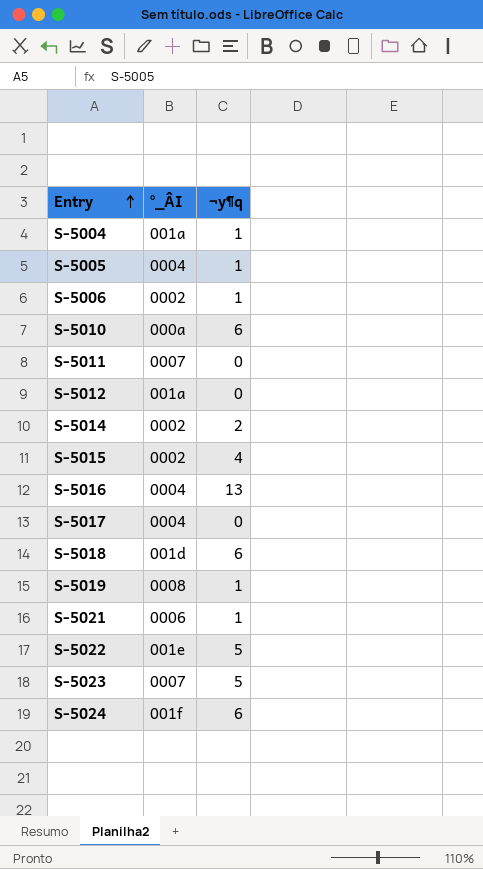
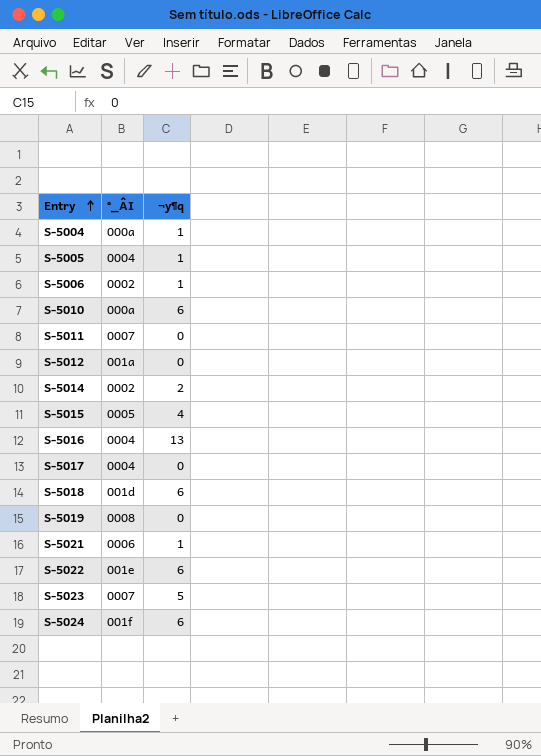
S-5004 | °_ÂI: 001a -> 000a
S-5015 | °_ÂI: 0002 -> 0005
S-5019 | ¬y¶q: 1 -> 0
S-5022 | ¬y¶q: 5 -> 6

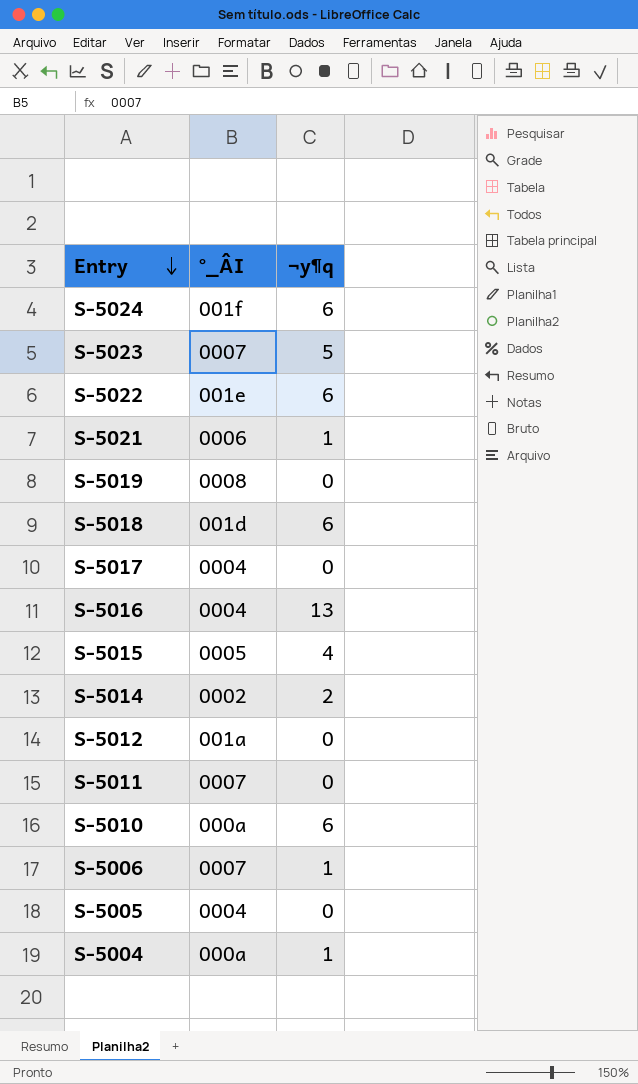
row order: Entry ascending -> Entry descending
S-5006 | °_ÂI: 0002 -> 0007
S-5005 | ¬y¶q: 1 -> 0

